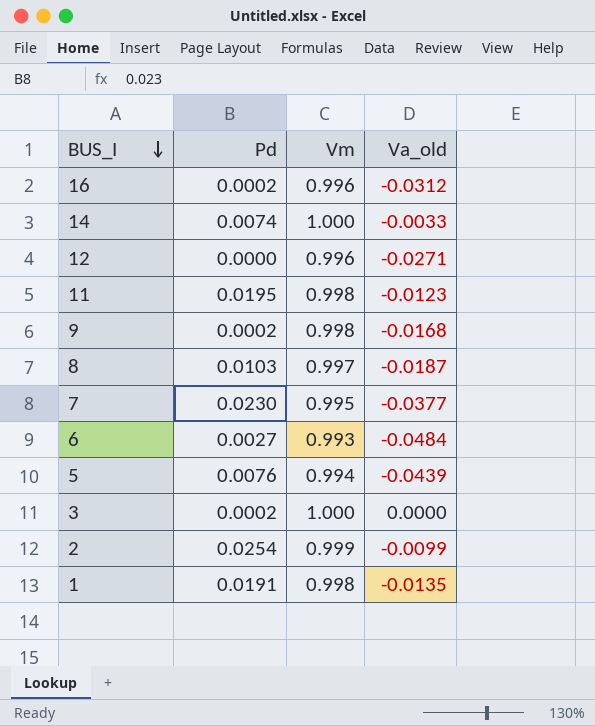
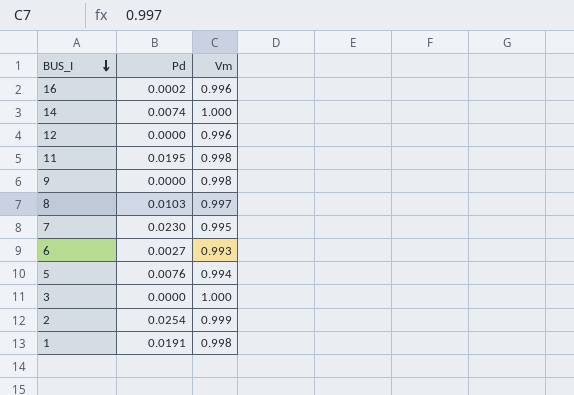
column Va_old | position: 4 -> none
9 | Pd: 0.0002 -> 0.0000
3 | Pd: 0.0002 -> 0.0000

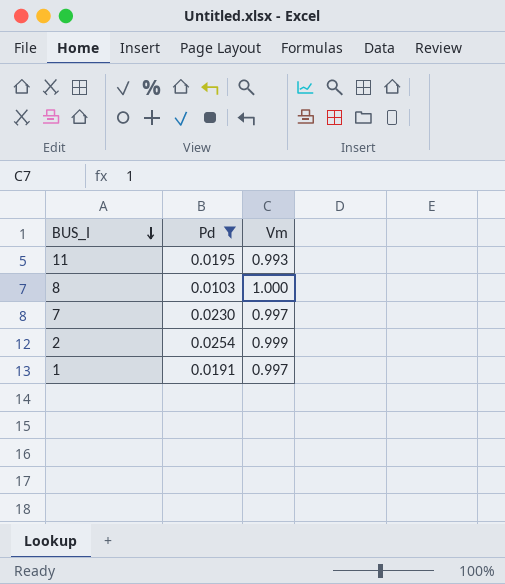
filter: none -> Pd >= 0.0103
11 | Vm: 0.998 -> 0.993
8 | Vm: 0.997 -> 1.000
7 | Vm: 0.995 -> 0.997
1 | Vm: 0.998 -> 0.997

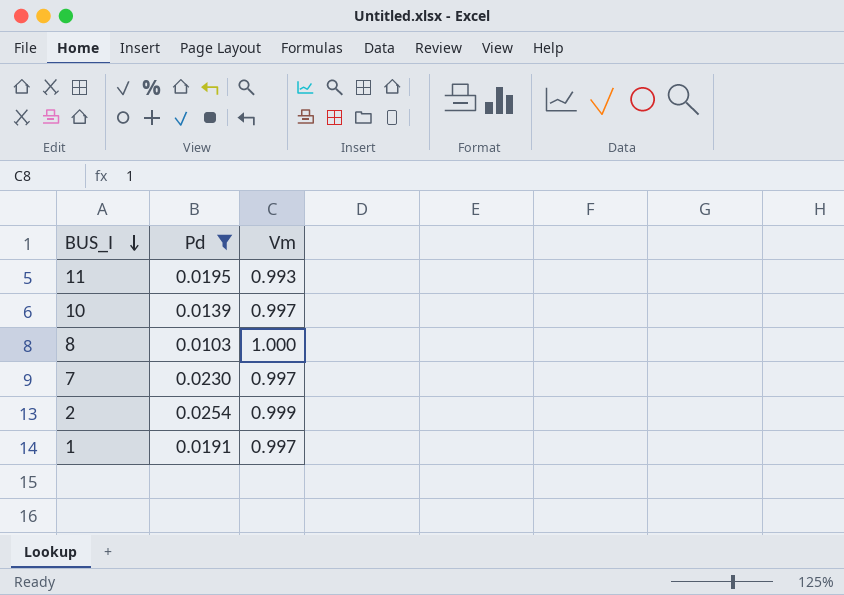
row 10: none -> 0.0139 | 0.997

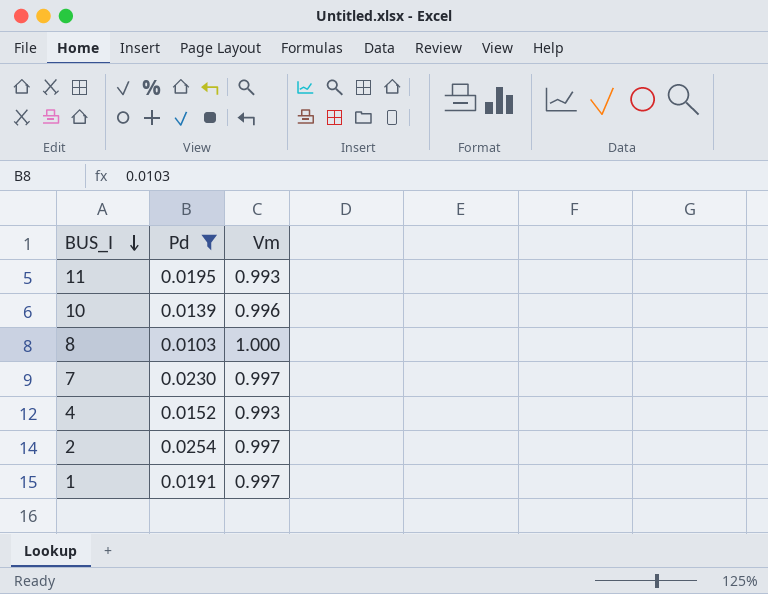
10 | Vm: 0.997 -> 0.996
row 4: none -> 0.0152 | 0.993
2 | Vm: 0.999 -> 0.997

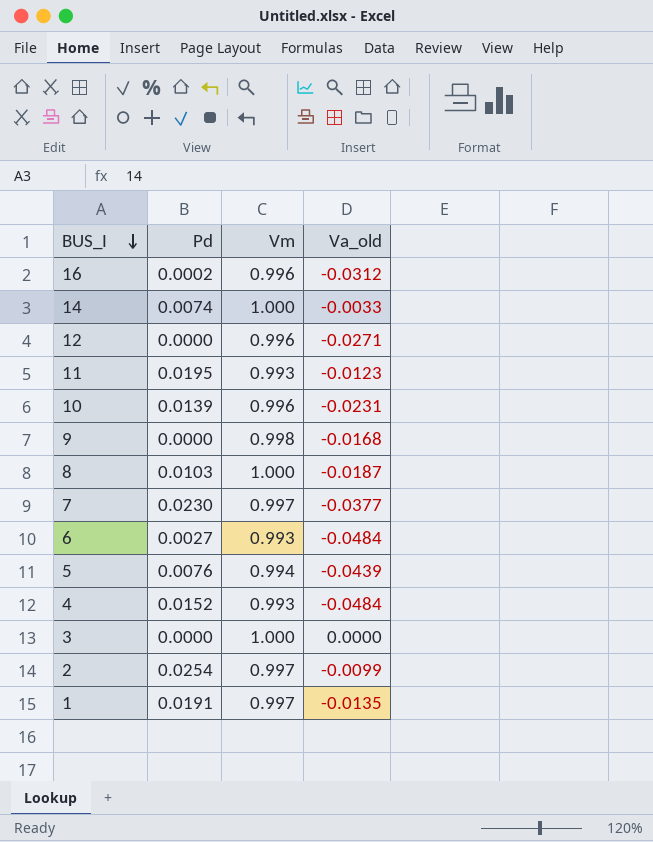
filter: Pd >= 0.0103 -> none
column Va_old | position: none -> 4

